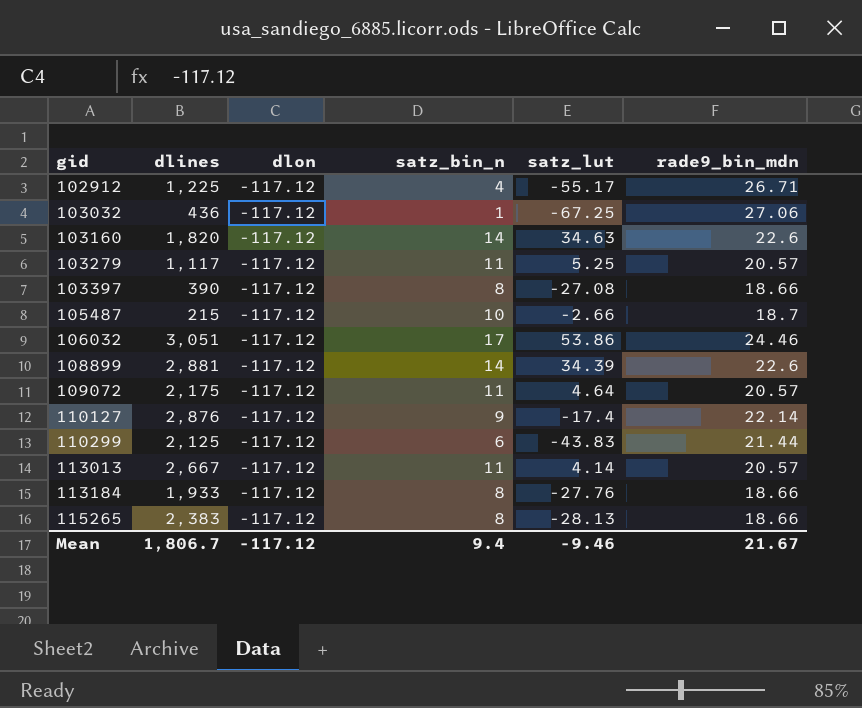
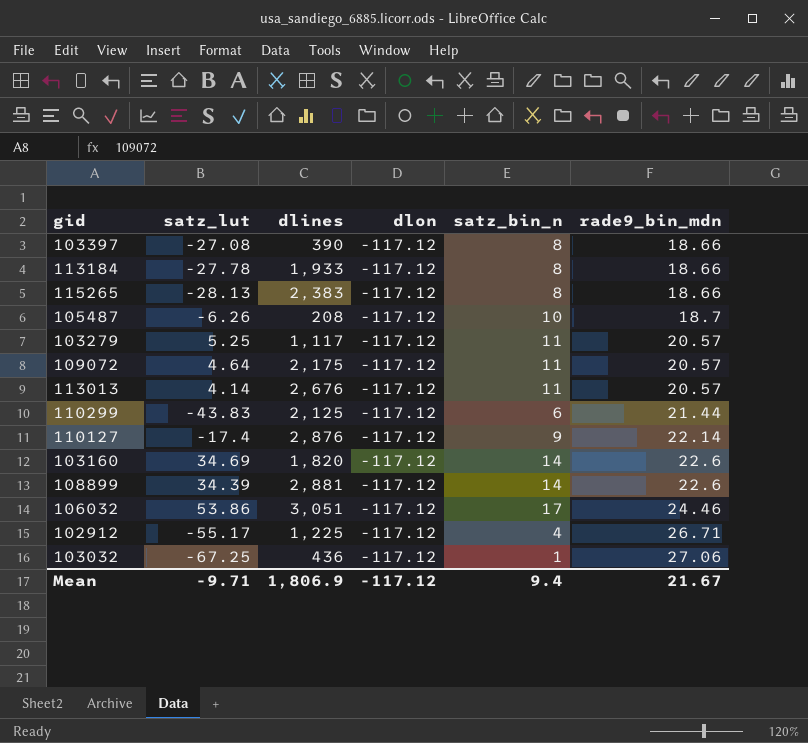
row order: gid ascending -> rade9_bin_mdn ascending
column satz_lut | position: 5 -> 2
113184 | satz_lut: -27.76 -> -27.78
105487 | satz_lut: -2.66 -> -6.26
105487 | dlines: 215 -> 208
113013 | dlines: 2,667 -> 2,676
103160 | satz_lut: 34.63 -> 34.69
Mean | satz_lut: -9.46 -> -9.71
Mean | dlines: 1,806.7 -> 1,806.9

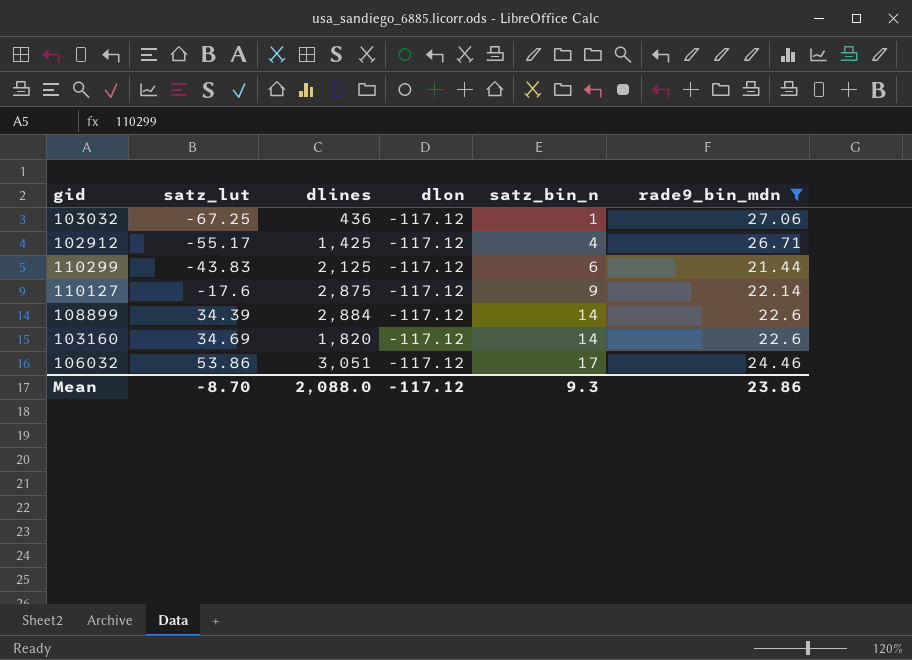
filter: none -> rade9_bin_mdn >= 21.44
row order: rade9_bin_mdn ascending -> satz_lut ascending
102912 | dlines: 1,225 -> 1,425
110127 | satz_lut: -17.4 -> -17.6
110127 | dlines: 2,876 -> 2,875
108899 | dlines: 2,881 -> 2,884
Mean | satz_lut: -9.71 -> -8.70
Mean | dlines: 1,806.9 -> 2,088.0
Mean | satz_bin_n: 9.4 -> 9.3
Mean | rade9_bin_mdn: 21.67 -> 23.86

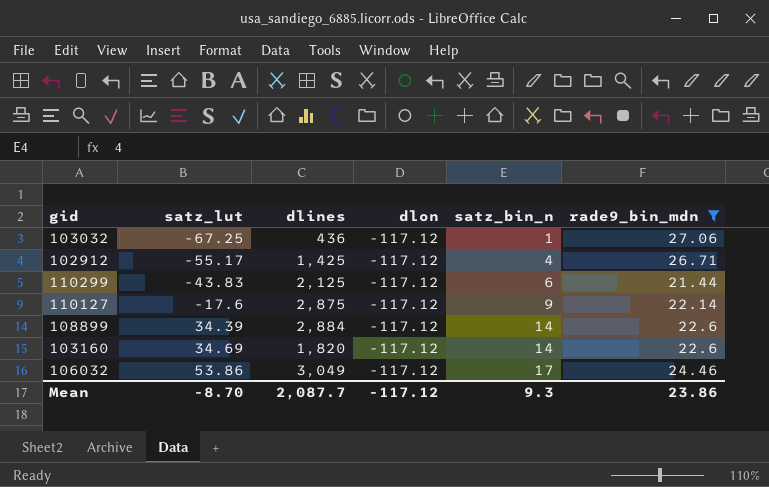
106032 | dlines: 3,051 -> 3,049
Mean | dlines: 2,088.0 -> 2,087.7

